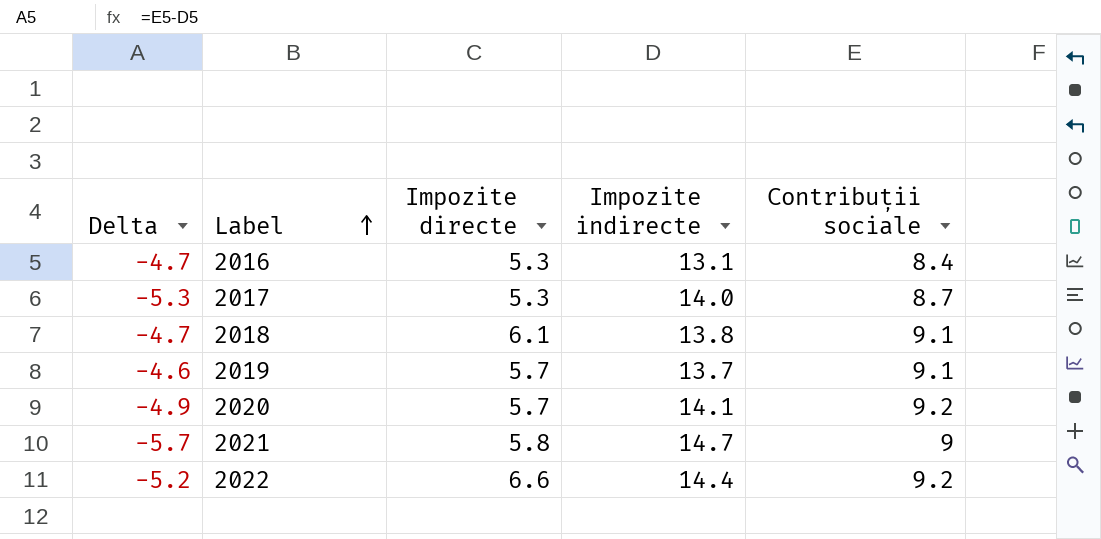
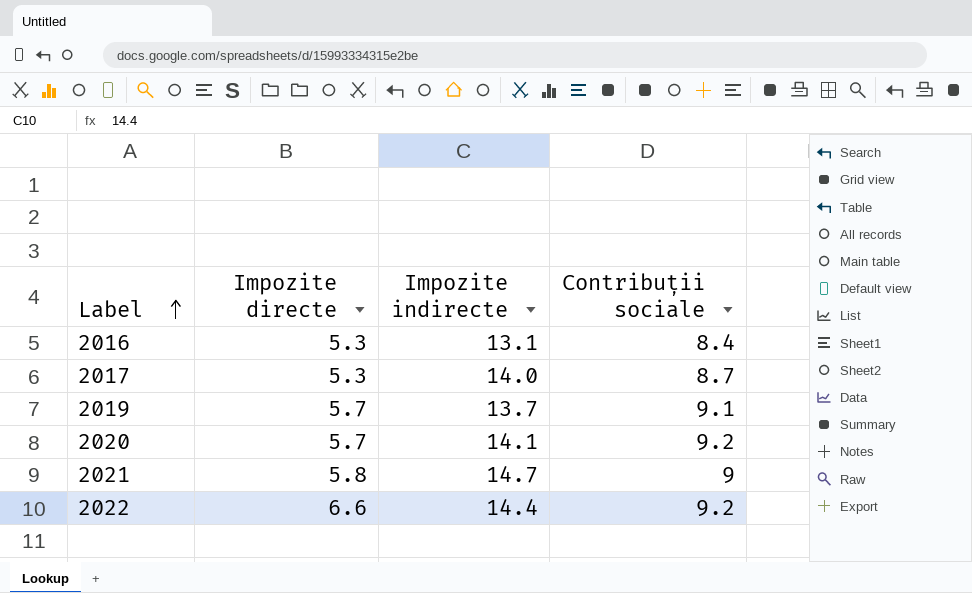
column Delta | formula: [Contribuții sociale] - [Impozite indirecte] -> none
row 2018: -4.7 | 6.1 | 13.8 | 9.1 -> none

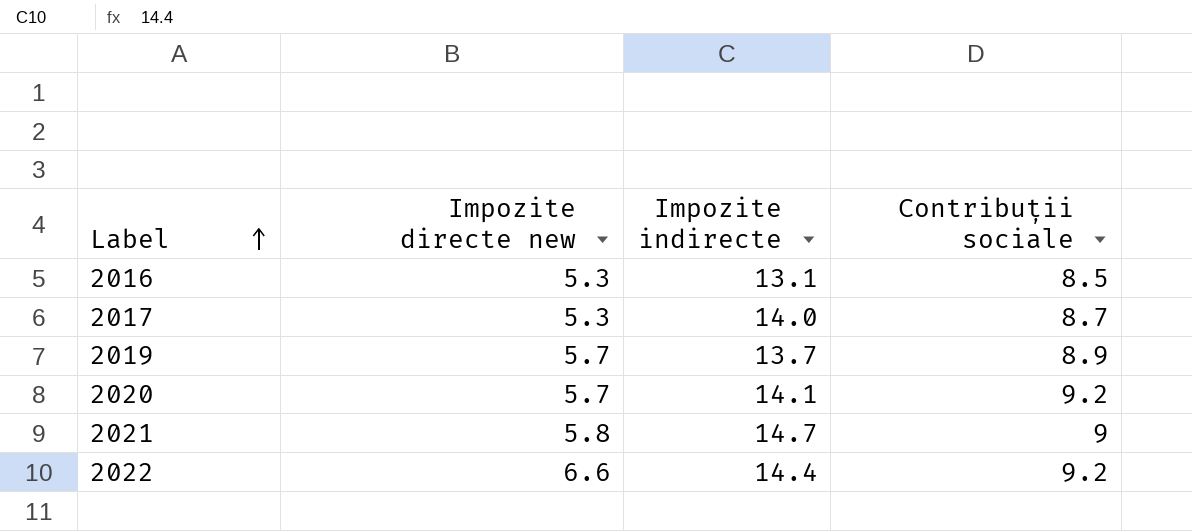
column name: Impozite directe -> Impozite directe new
2016 | Contribuții sociale: 8.4 -> 8.5
2019 | Contribuții sociale: 9.1 -> 8.9

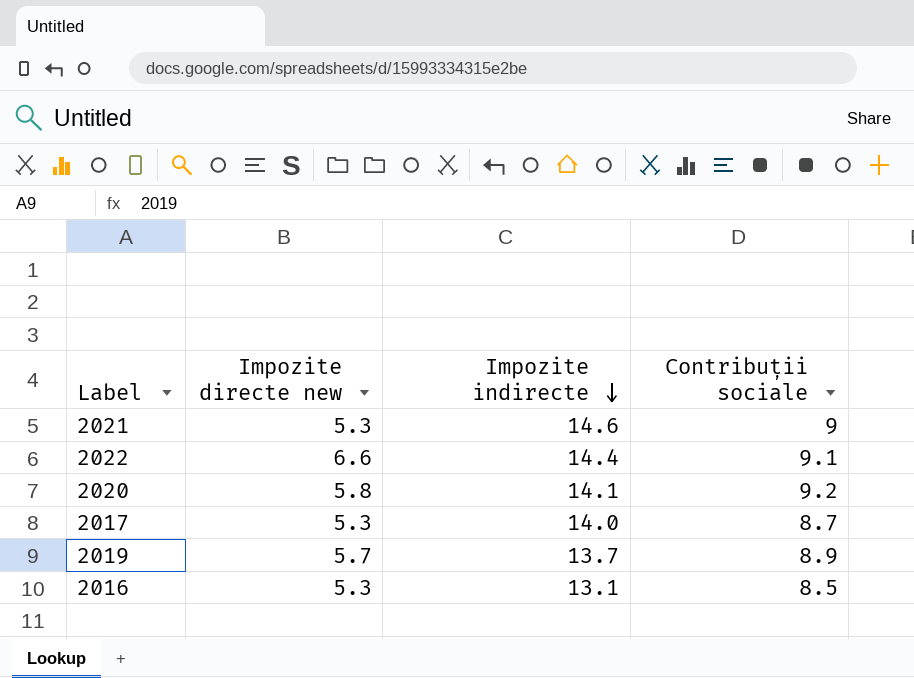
row order: Label ascending -> Impozite indirecte descending
2021 | Impozite directe new: 5.8 -> 5.3
2021 | Impozite indirecte: 14.7 -> 14.6
2022 | Contribuții sociale: 9.2 -> 9.1
2020 | Impozite directe new: 5.7 -> 5.8

